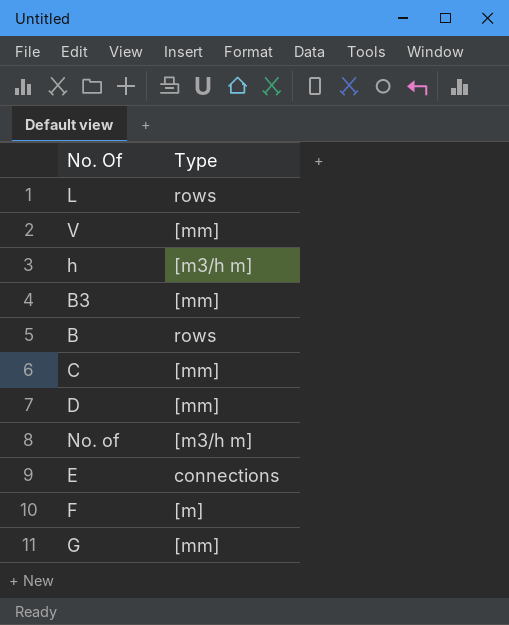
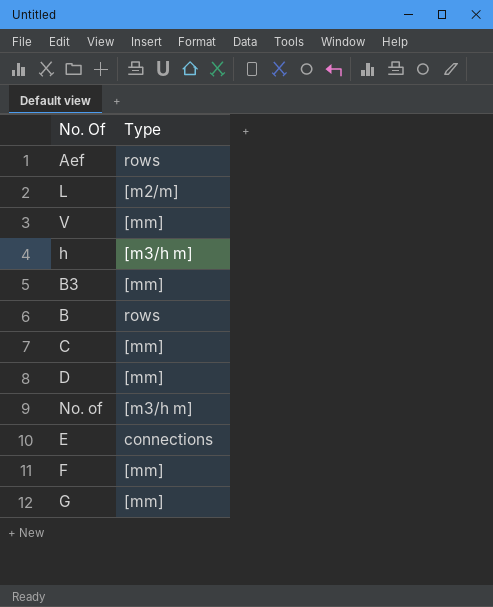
row Aef: none -> rows
L | Type: rows -> [m2/m]
F | Type: [m] -> [mm]

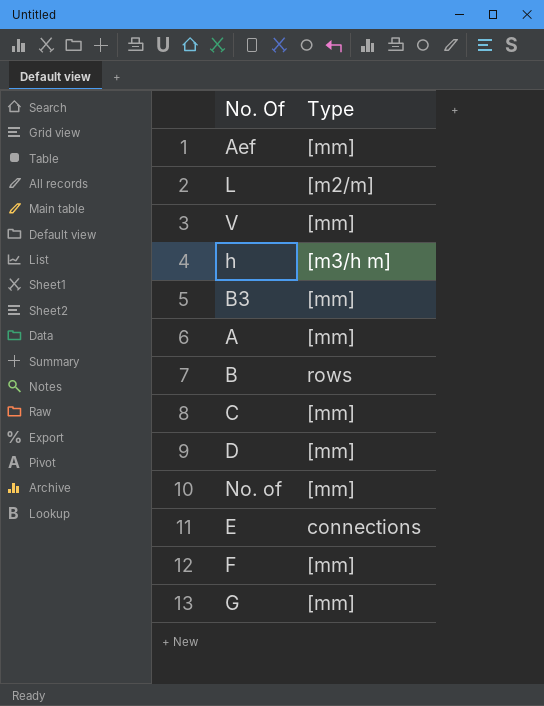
Aef | Type: rows -> [mm]
row A: none -> [mm]
No. of | Type: [m3/h m] -> [mm]

